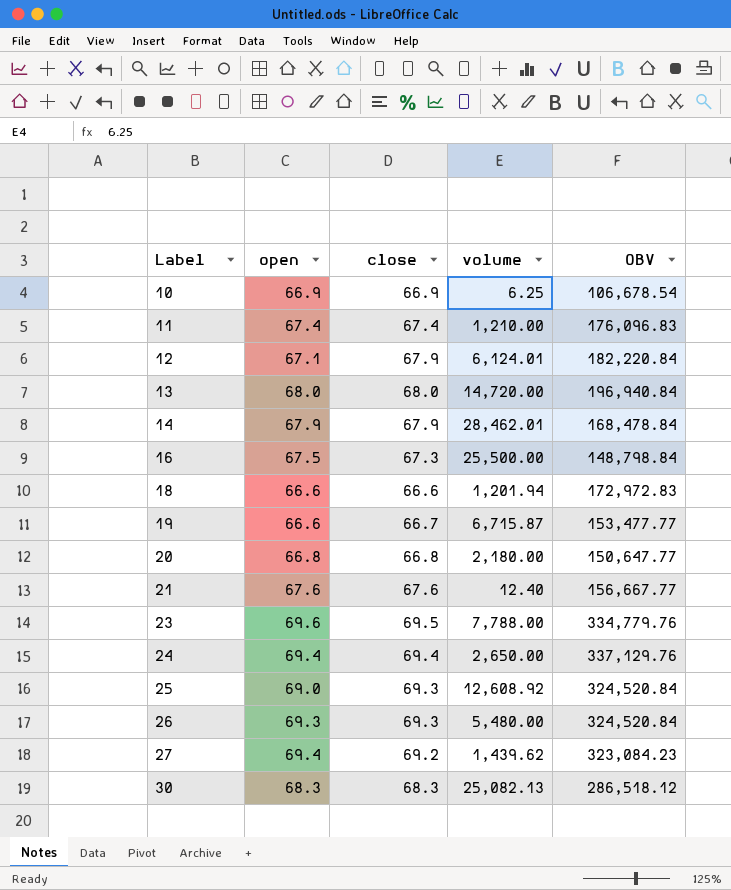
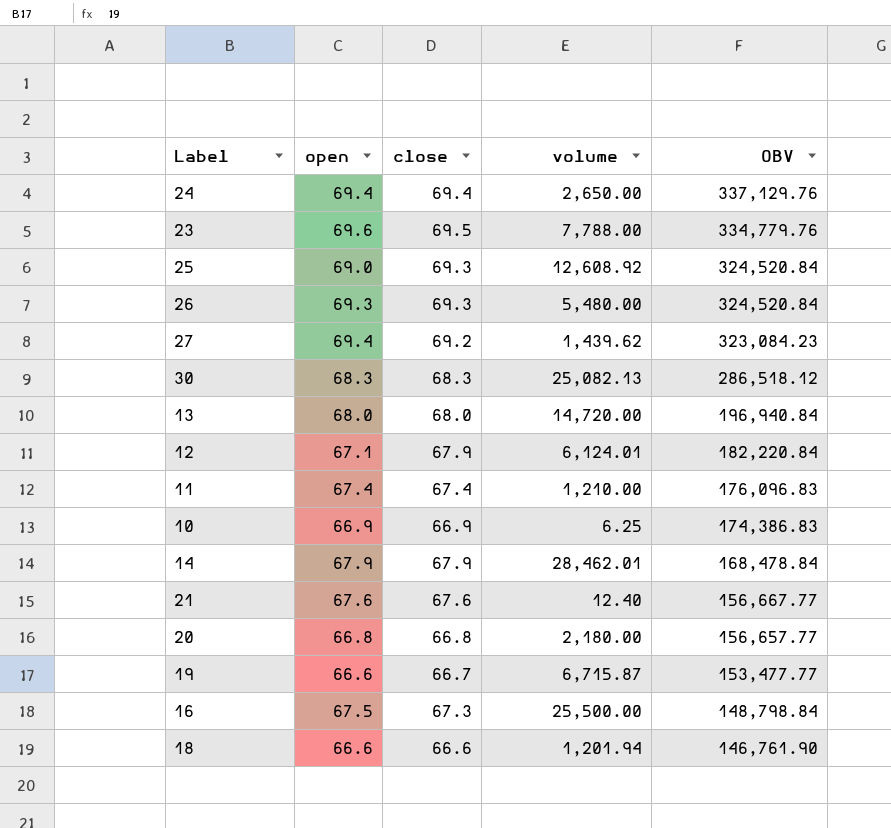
row order: Label ascending -> OBV descending
10 | OBV: 106,678.54 -> 174,386.83
20 | OBV: 150,647.77 -> 156,657.77
18 | OBV: 172,972.83 -> 146,761.90

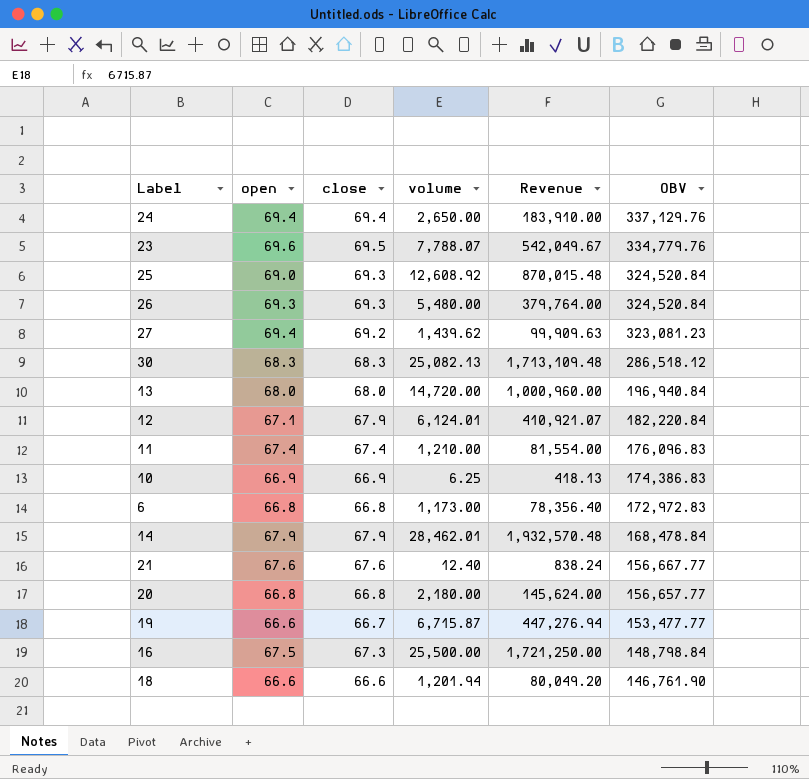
column Revenue | formula: none -> [open] * [volume]
23 | volume: 7,788.00 -> 7,788.07
27 | OBV: 323,084.23 -> 323,081.23
row 6: none -> 66.8 | 66.8 | 1,173.00 | 78,356.40 | 172,972.83

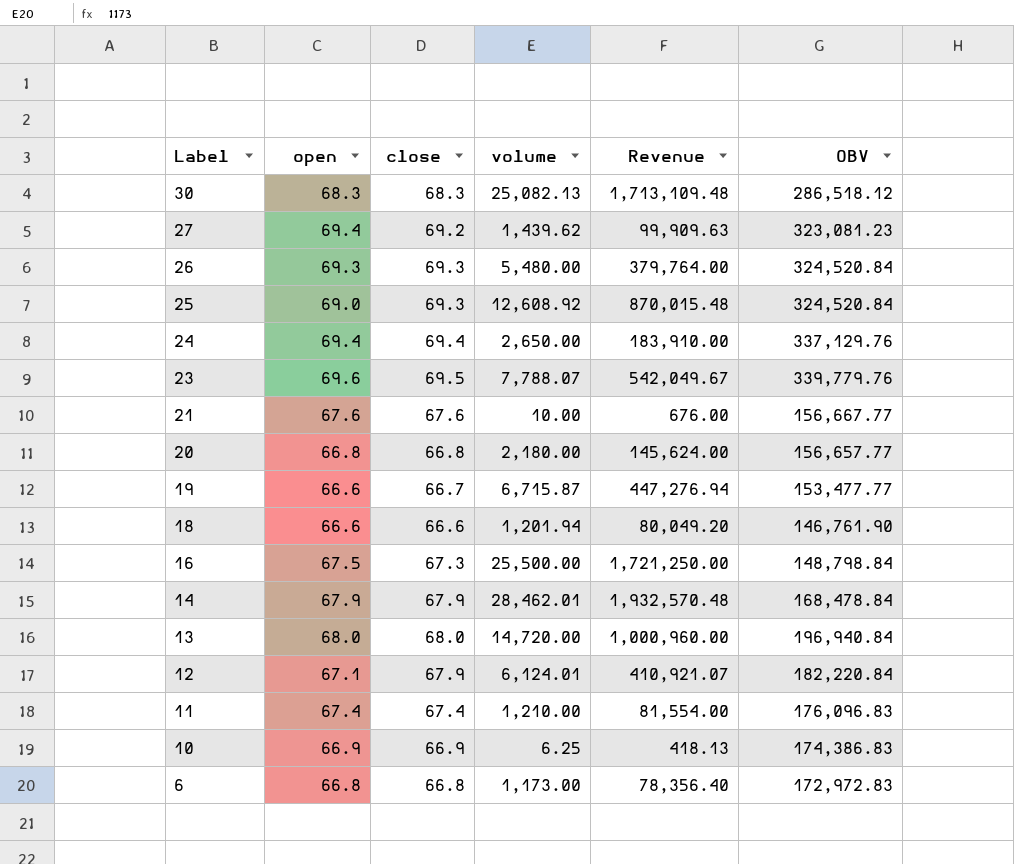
row order: OBV descending -> Label descending
23 | OBV: 334,779.76 -> 339,779.76
21 | volume: 12.40 -> 10.00
21 | Revenue: 838.24 -> 676.00

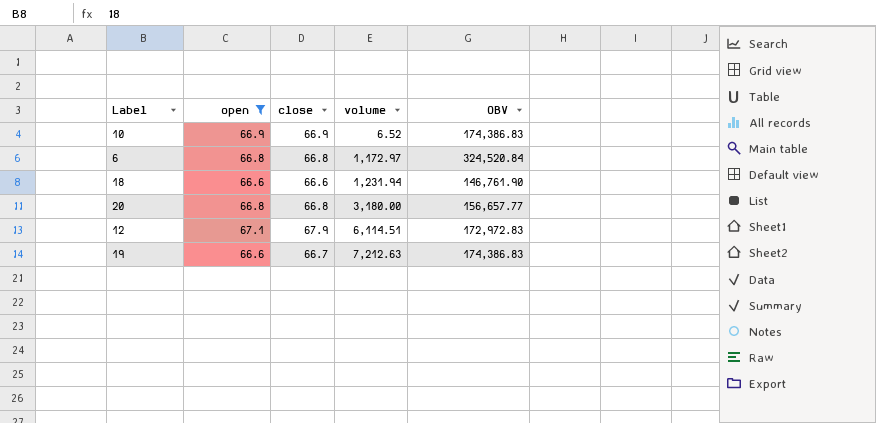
filter: none -> open <= 67.1
row order: Label descending -> volume ascending
column Revenue | formula: [open] * [volume] -> none
10 | volume: 6.25 -> 6.52
6 | volume: 1,173.00 -> 1,172.97
6 | OBV: 172,972.83 -> 324,520.84
18 | volume: 1,201.94 -> 1,231.94
20 | volume: 2,180.00 -> 3,180.00
12 | volume: 6,124.01 -> 6,114.51
12 | OBV: 182,220.84 -> 172,972.83
19 | volume: 6,715.87 -> 7,212.63
19 | OBV: 153,477.77 -> 174,386.83

